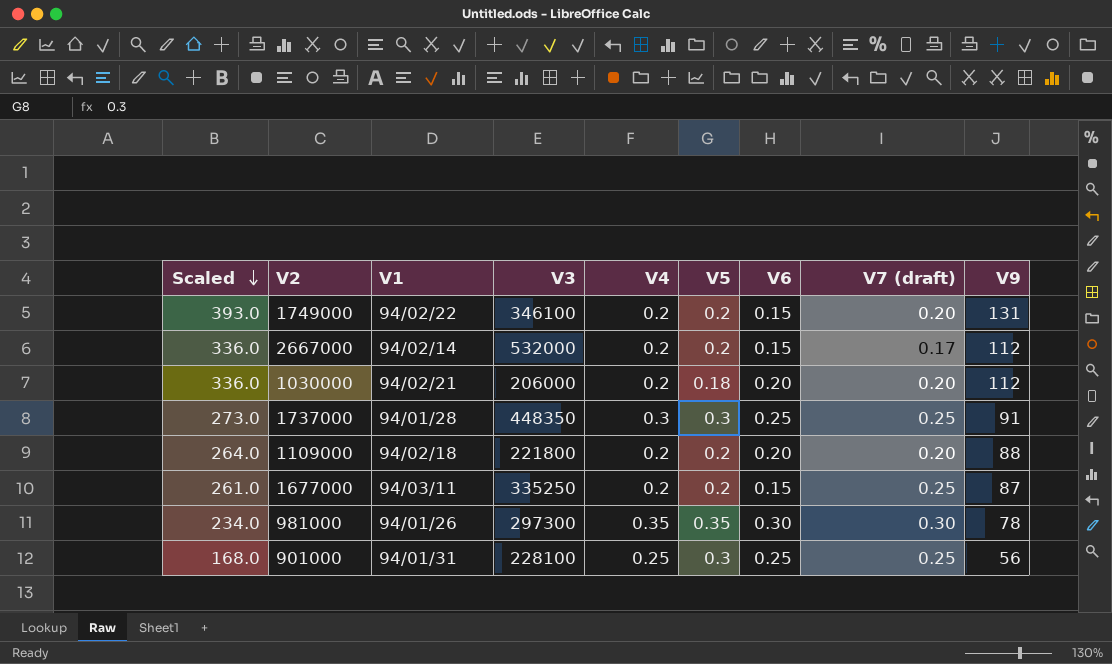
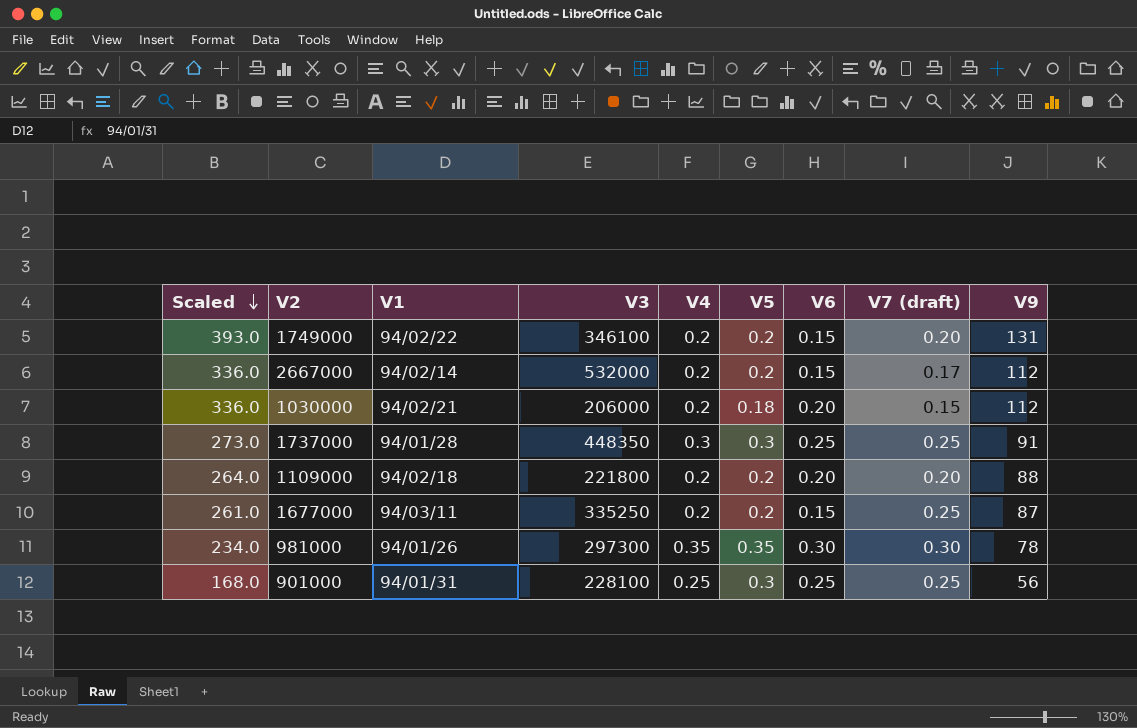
1030000 | V7 (draft): 0.20 -> 0.15

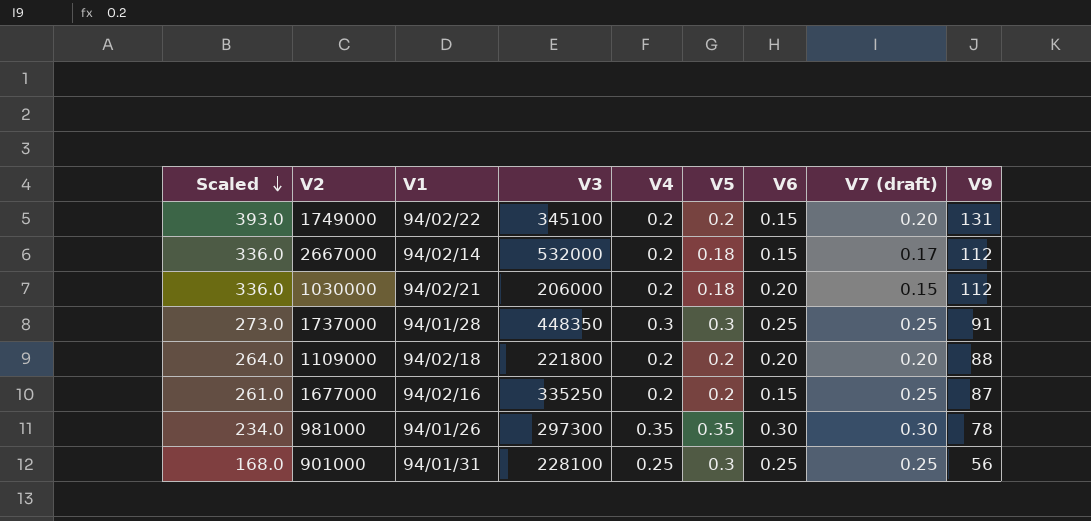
1749000 | V3: 346100 -> 345100
2667000 | V5: 0.2 -> 0.18
1677000 | V1: 94/03/11 -> 94/02/16

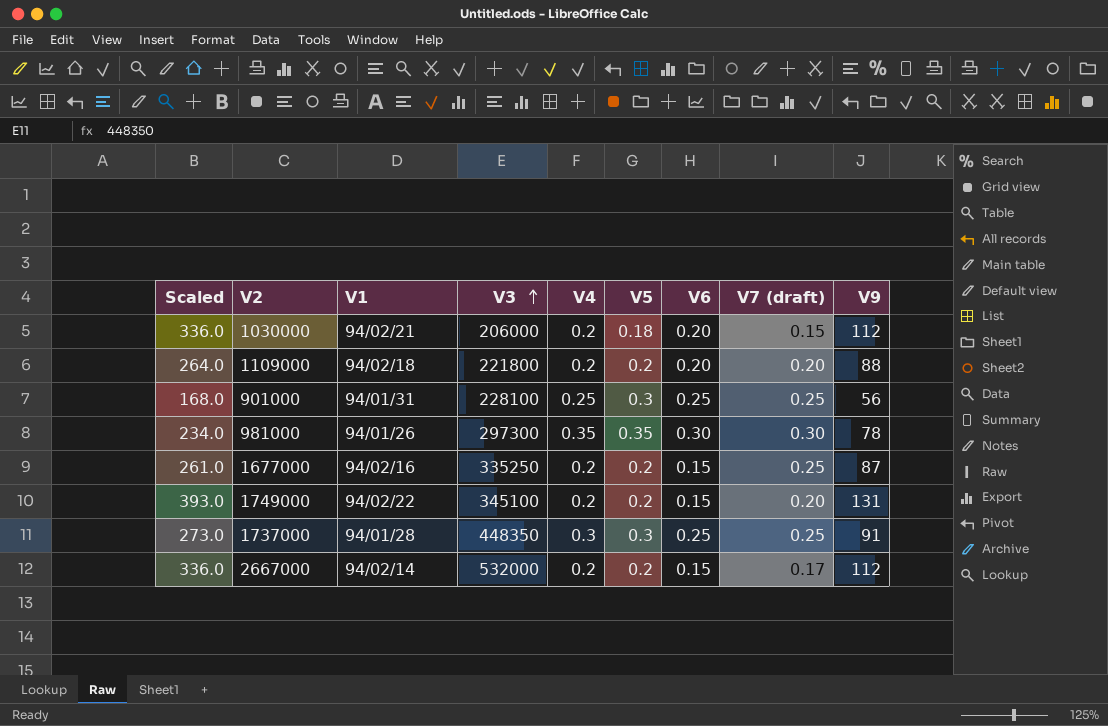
row order: Scaled descending -> V3 ascending
2667000 | V5: 0.18 -> 0.2

